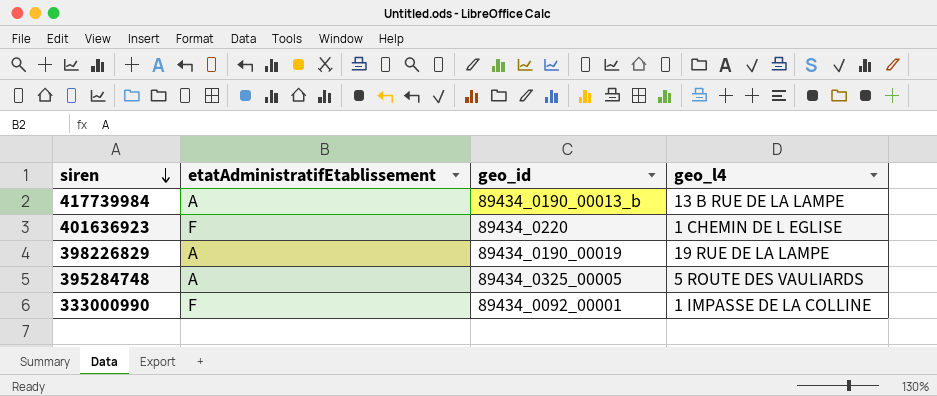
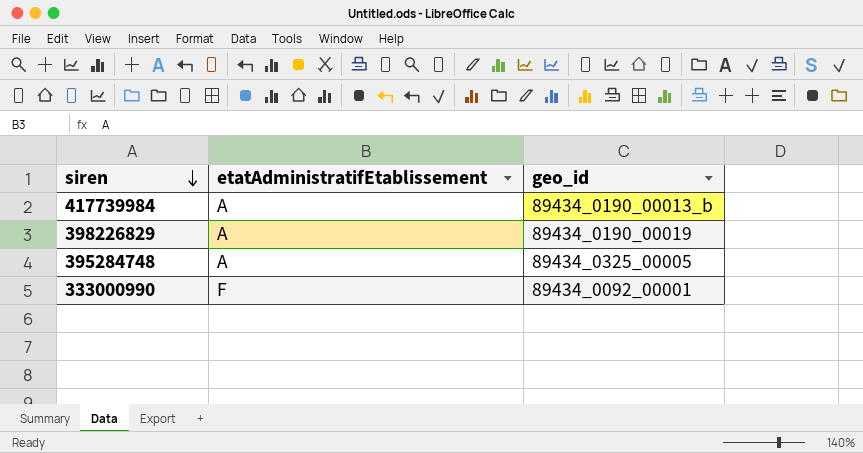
column geo_l4 | position: 4 -> none
row 401636923: F | 89434_0220 | 1 CHEMIN DE L EGLISE -> none

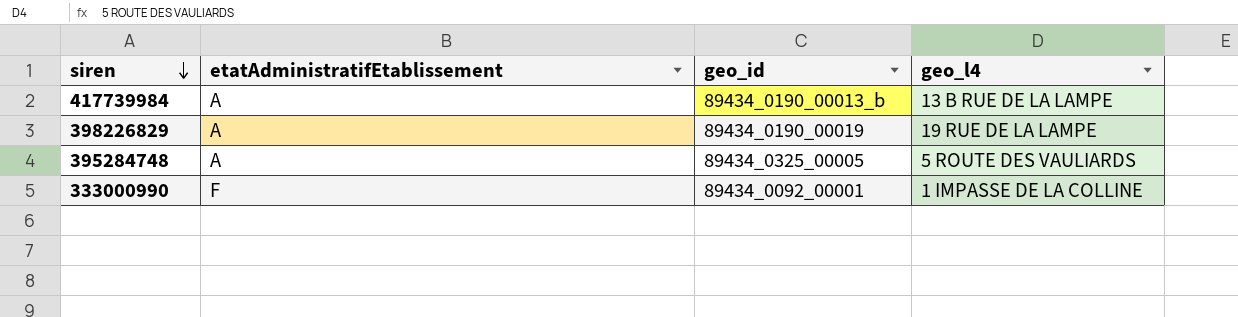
column geo_l4 | position: none -> 4

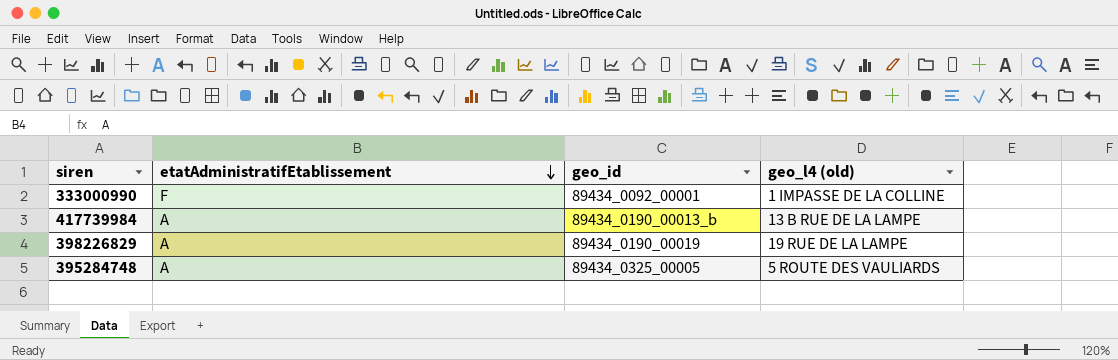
row order: siren descending -> etatAdministratifEtablissement descending
column name: geo_l4 -> geo_l4 (old)

